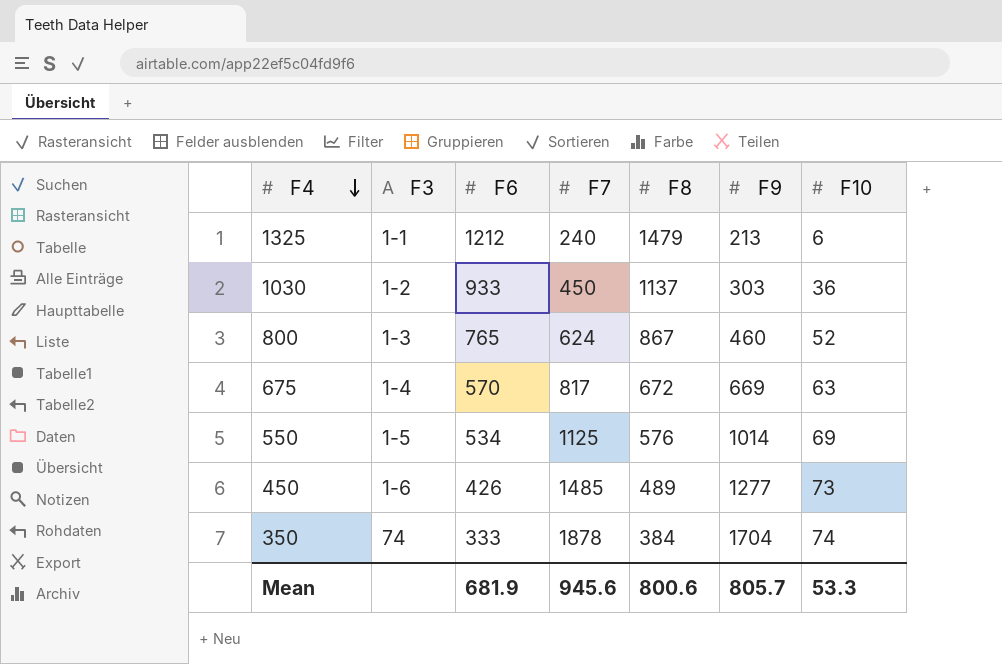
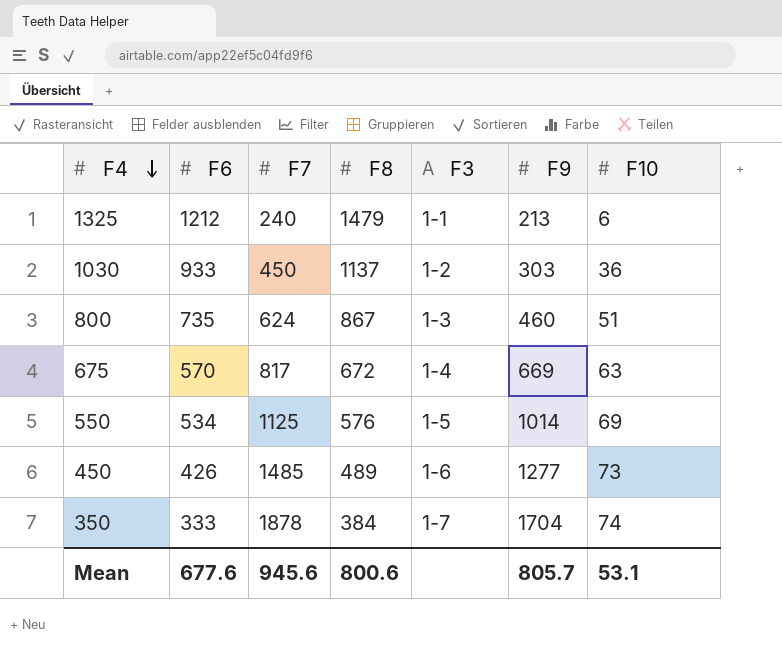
column F3 | position: 2 -> 5
800 | F6: 765 -> 735
800 | F10: 52 -> 51
350 | F3: 74 -> 1-7
Mean | F6: 681.9 -> 677.6
Mean | F10: 53.3 -> 53.1

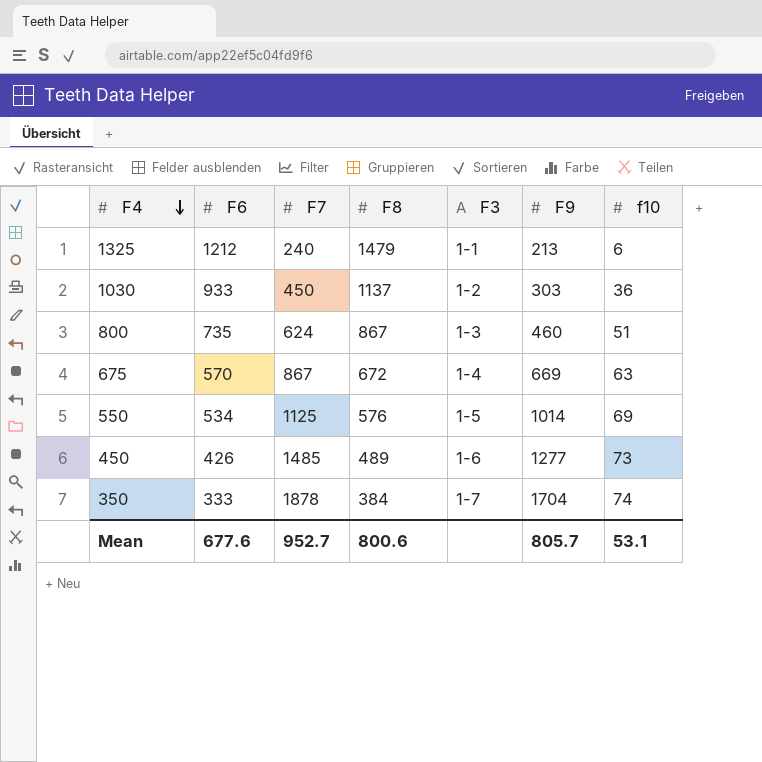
column name: F10 -> f10
675 | F7: 817 -> 867
Mean | F7: 945.6 -> 952.7

